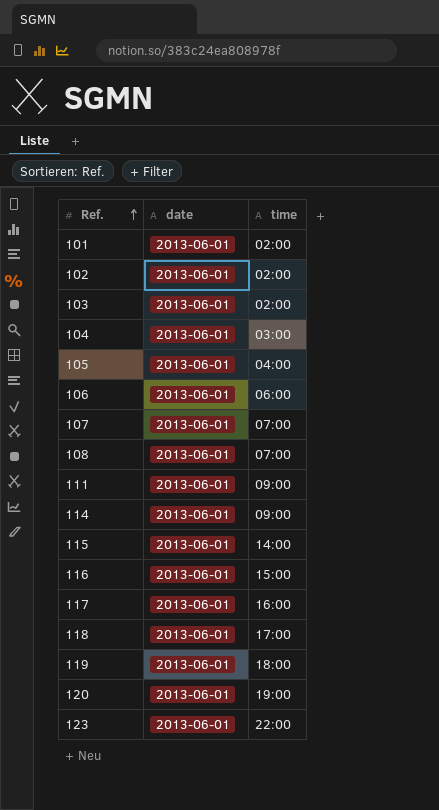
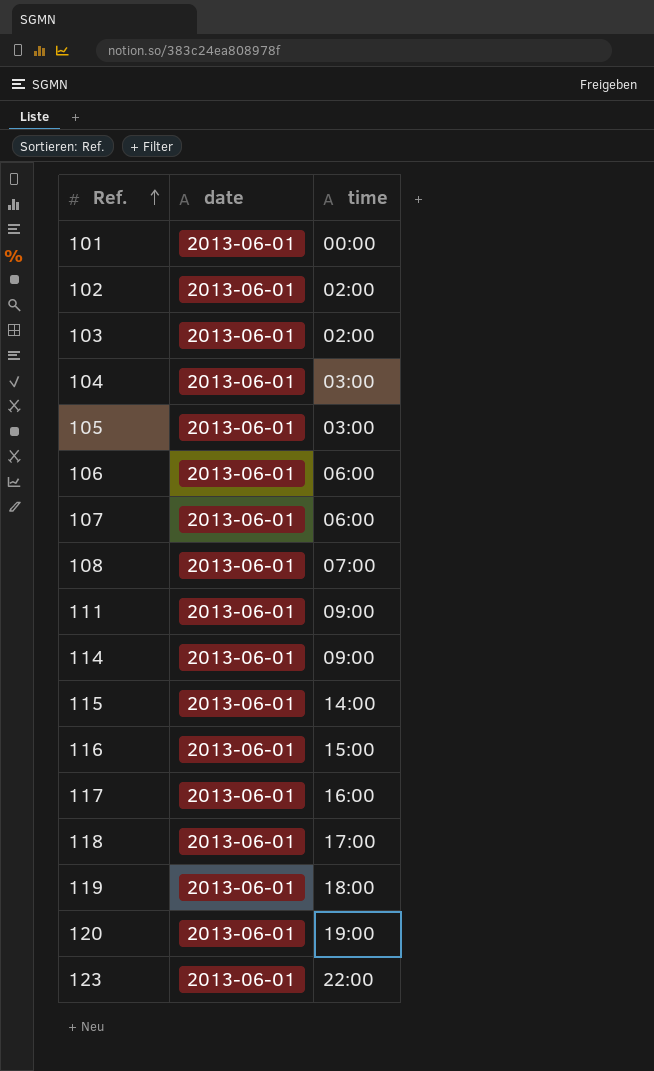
101 | time: 02:00 -> 00:00
105 | time: 04:00 -> 03:00
107 | time: 07:00 -> 06:00

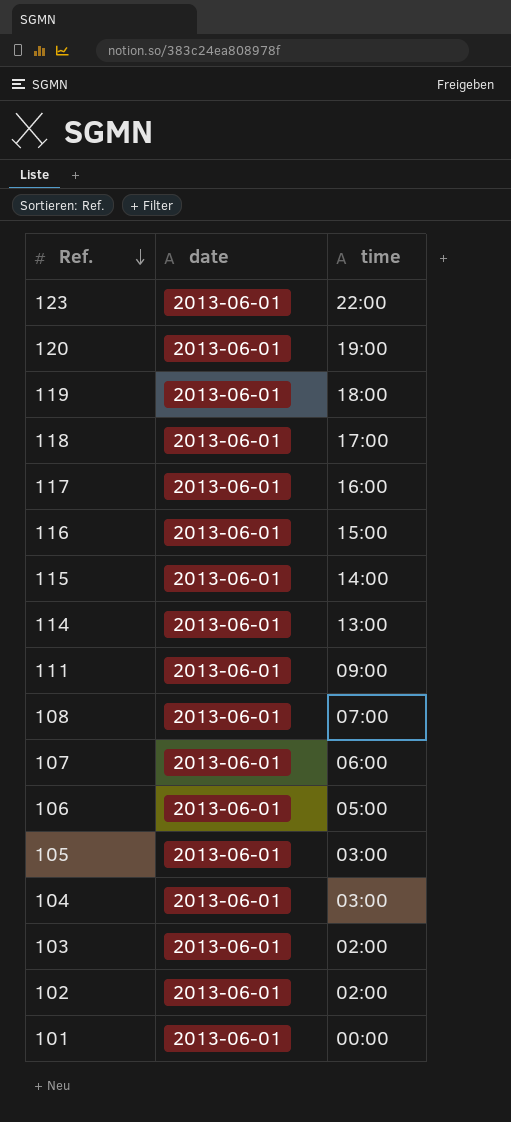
row order: Ref. ascending -> Ref. descending
114 | time: 09:00 -> 13:00
106 | time: 06:00 -> 05:00

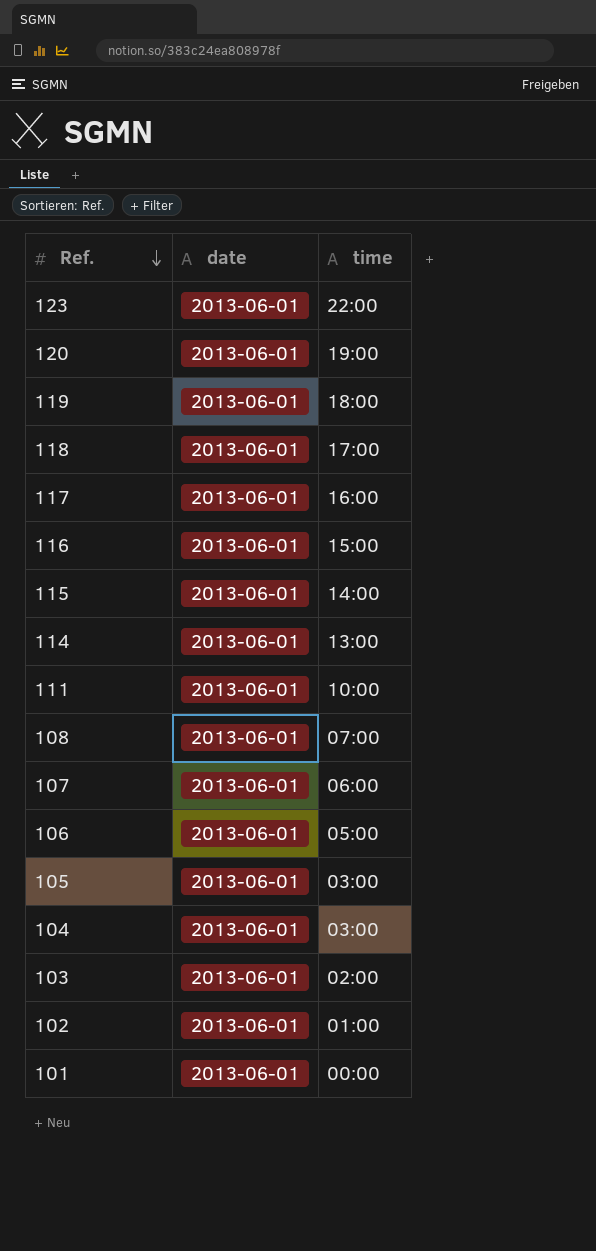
111 | time: 09:00 -> 10:00
102 | time: 02:00 -> 01:00

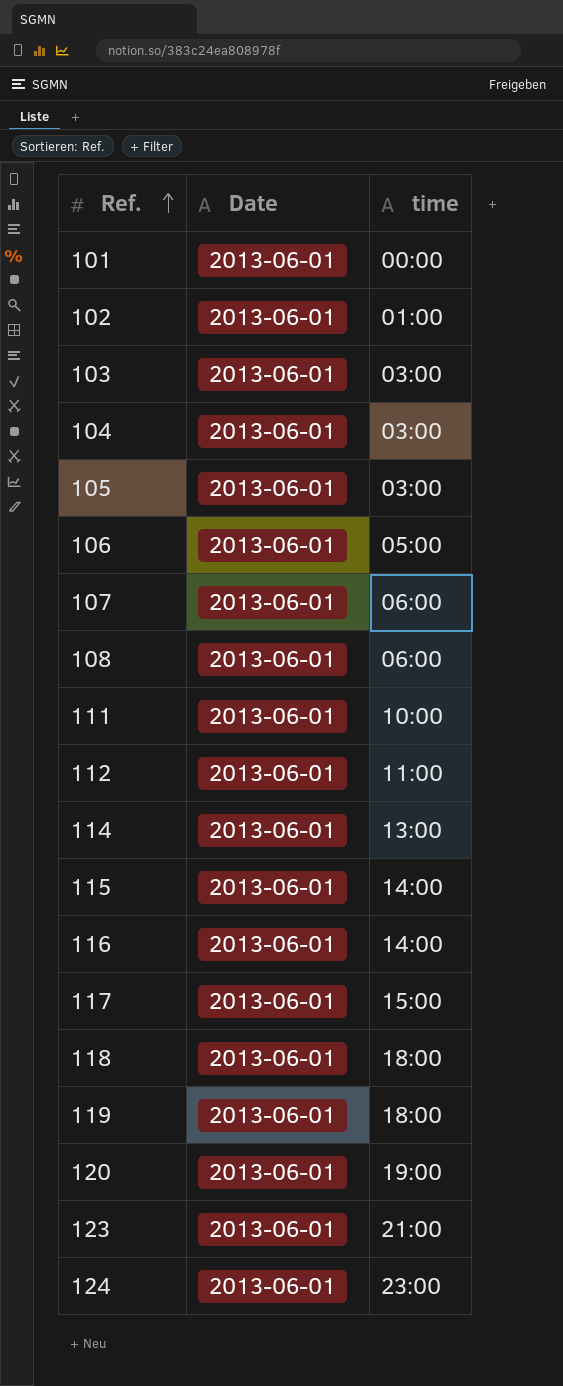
row order: Ref. descending -> Ref. ascending
column name: date -> Date
103 | time: 02:00 -> 03:00
108 | time: 07:00 -> 06:00
row 112: none -> 2013-06-01 | 11:00
116 | time: 15:00 -> 14:00
117 | time: 16:00 -> 15:00
118 | time: 17:00 -> 18:00
123 | time: 22:00 -> 21:00
row 124: none -> 2013-06-01 | 23:00

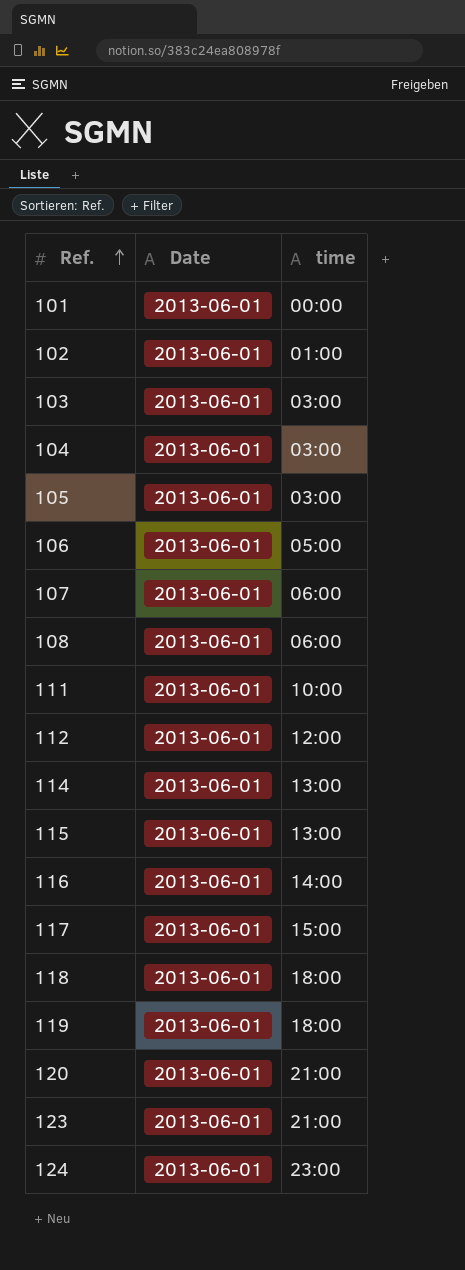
112 | time: 11:00 -> 12:00
115 | time: 14:00 -> 13:00
120 | time: 19:00 -> 21:00

